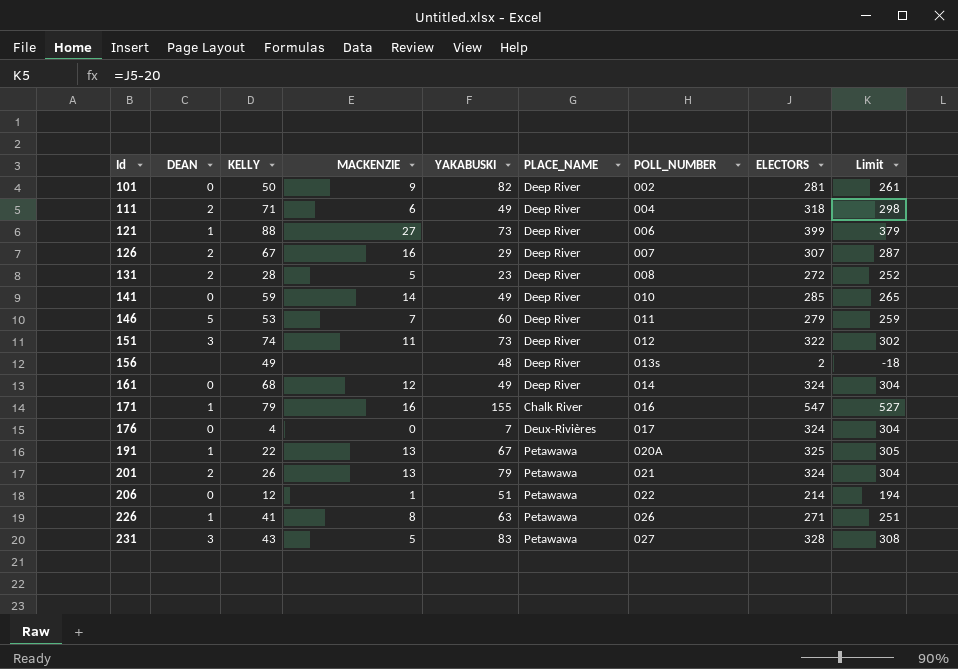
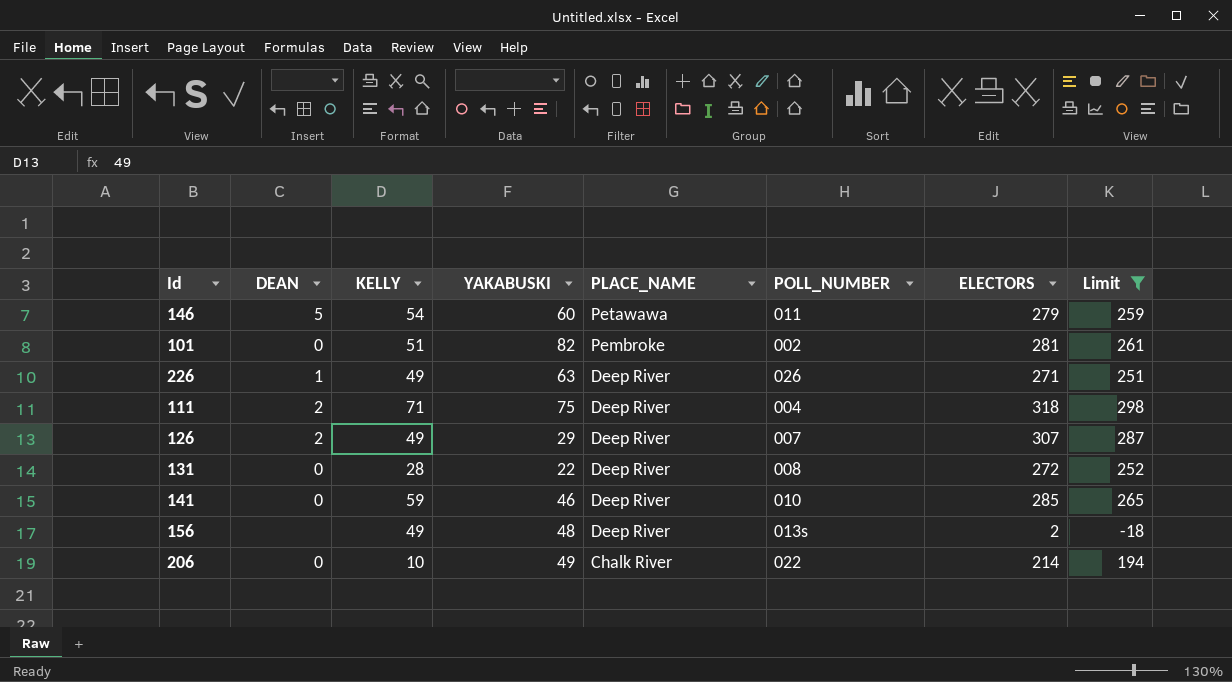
filter: none -> Limit <= 298
row order: Id ascending -> PLACE_NAME descending
column MACKENZIE | position: 4 -> none
146 | KELLY: 53 -> 54
146 | PLACE_NAME: Deep River -> Petawawa
101 | KELLY: 50 -> 51
101 | PLACE_NAME: Deep River -> Pembroke
226 | KELLY: 41 -> 49
226 | PLACE_NAME: Petawawa -> Deep River
111 | YAKABUSKI: 49 -> 75
126 | KELLY: 67 -> 49
131 | DEAN: 2 -> 0
131 | YAKABUSKI: 23 -> 22
141 | YAKABUSKI: 49 -> 46
206 | KELLY: 12 -> 10
206 | YAKABUSKI: 51 -> 49
206 | PLACE_NAME: Petawawa -> Chalk River

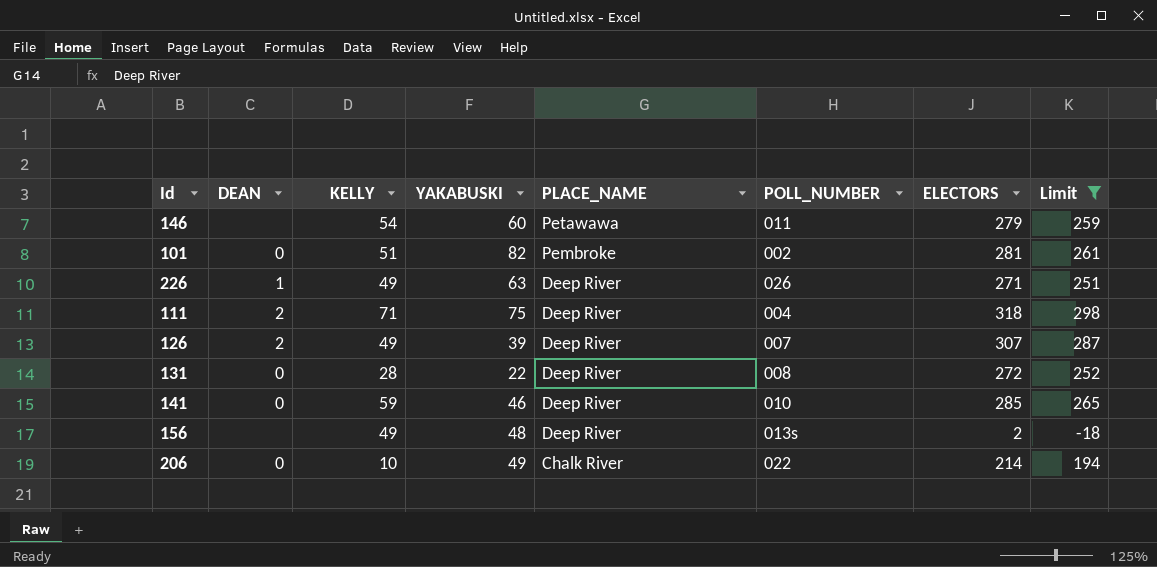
146 | DEAN: 5 -> none
126 | YAKABUSKI: 29 -> 39

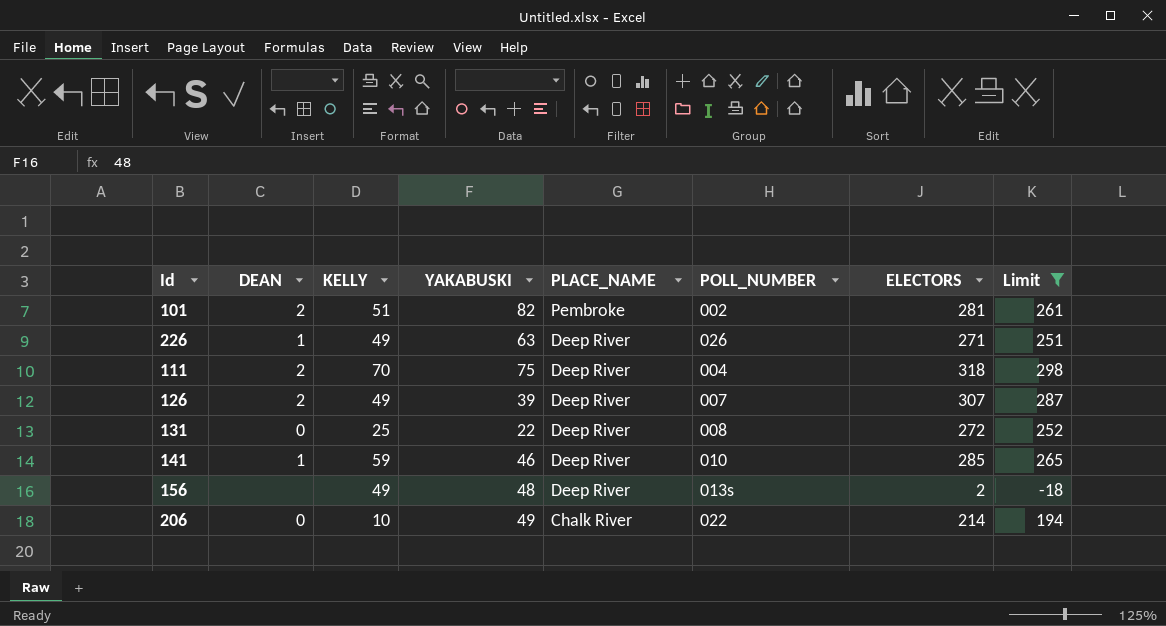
row 146: none | 54 | 60 | Petawawa | 011 | 279 | 259 -> none
101 | DEAN: 0 -> 2
111 | KELLY: 71 -> 70
131 | KELLY: 28 -> 25
141 | DEAN: 0 -> 1

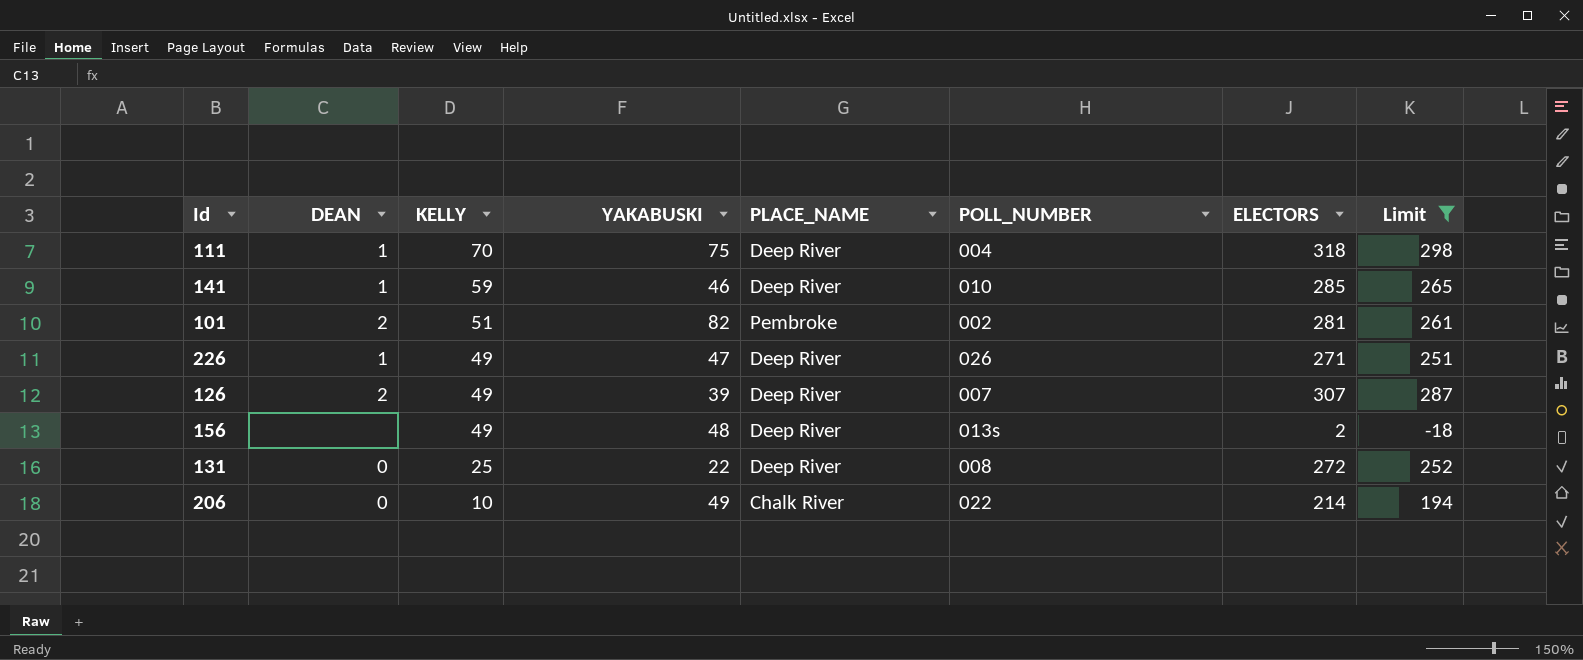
row order: PLACE_NAME descending -> KELLY descending
111 | DEAN: 2 -> 1
226 | YAKABUSKI: 63 -> 47

